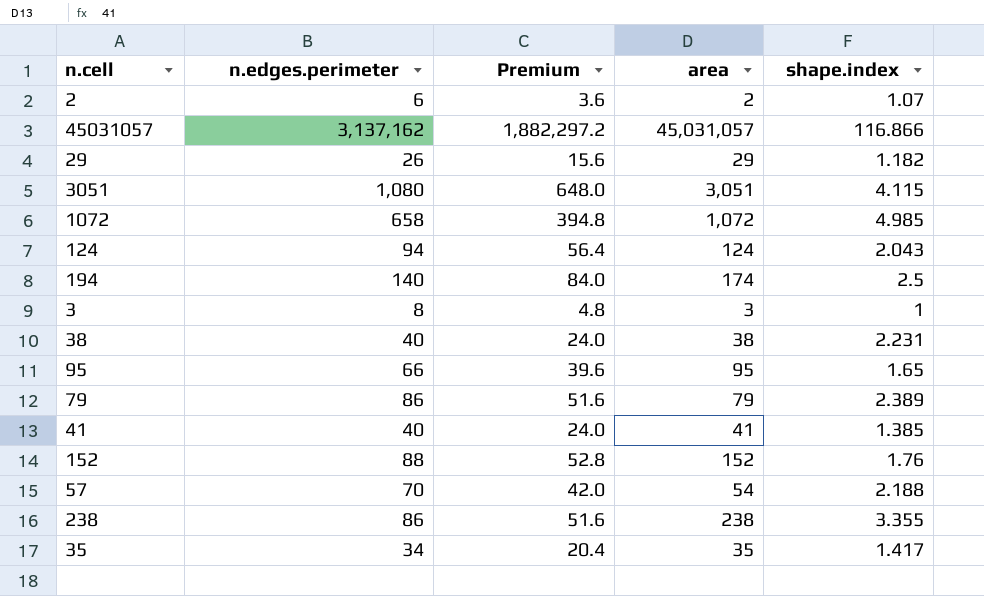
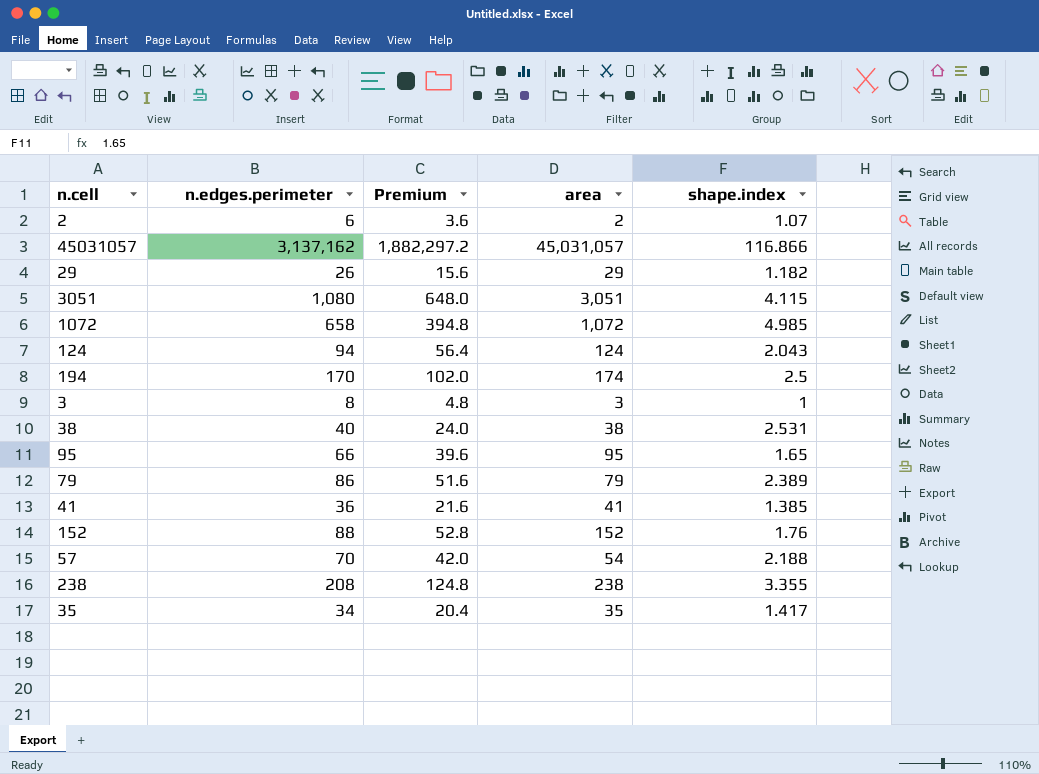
194 | n.edges.perimeter: 140 -> 170
194 | Premium: 84.0 -> 102.0
38 | shape.index: 2.231 -> 2.531
41 | n.edges.perimeter: 40 -> 36
41 | Premium: 24.0 -> 21.6
238 | n.edges.perimeter: 86 -> 208
238 | Premium: 51.6 -> 124.8

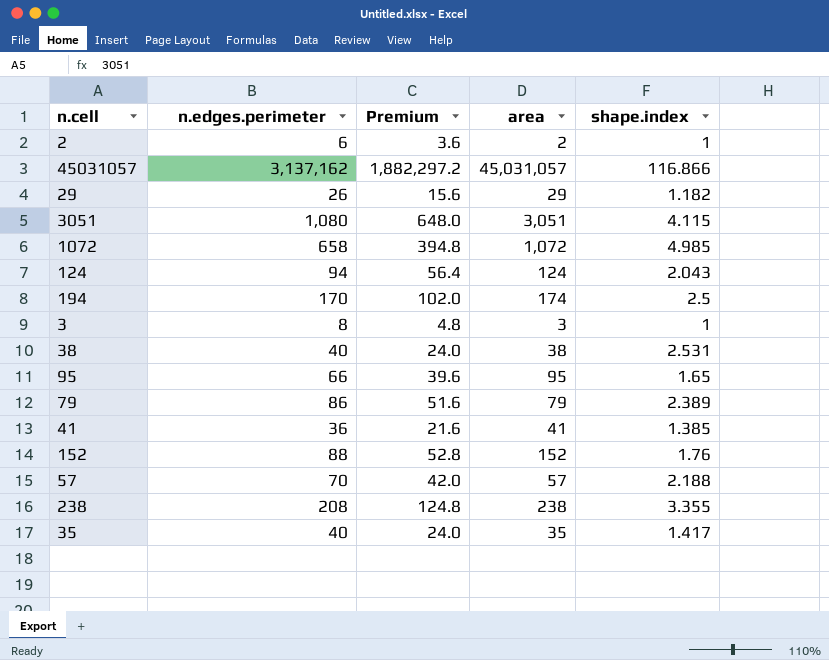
2 | shape.index: 1.07 -> 1
57 | area: 54 -> 57
35 | n.edges.perimeter: 34 -> 40
35 | Premium: 20.4 -> 24.0

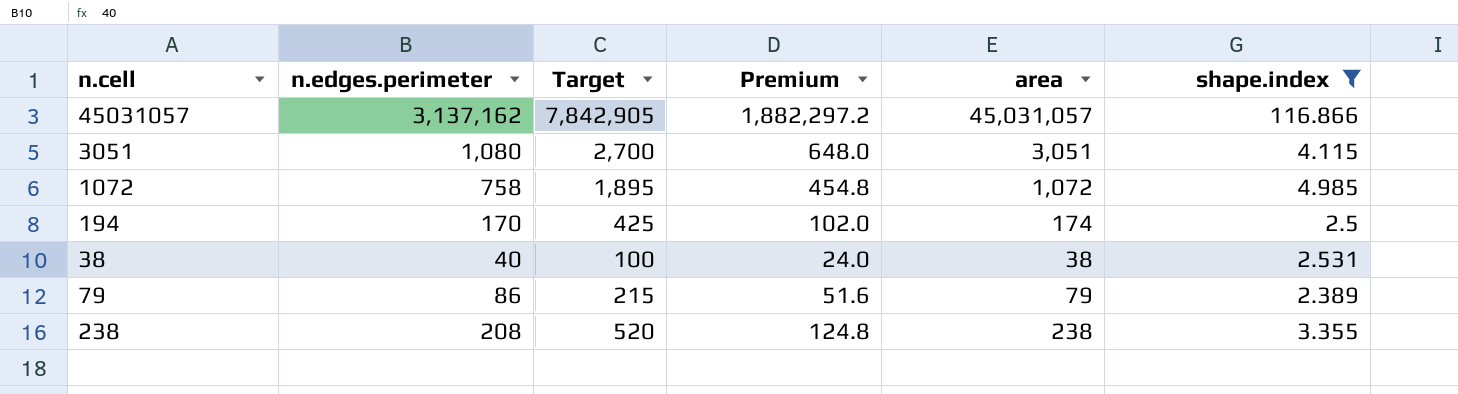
filter: none -> shape.index >= 2.389
column Target | formula: none -> [n.edges.perimeter] * 2.5
1072 | n.edges.perimeter: 658 -> 758
1072 | Premium: 394.8 -> 454.8

